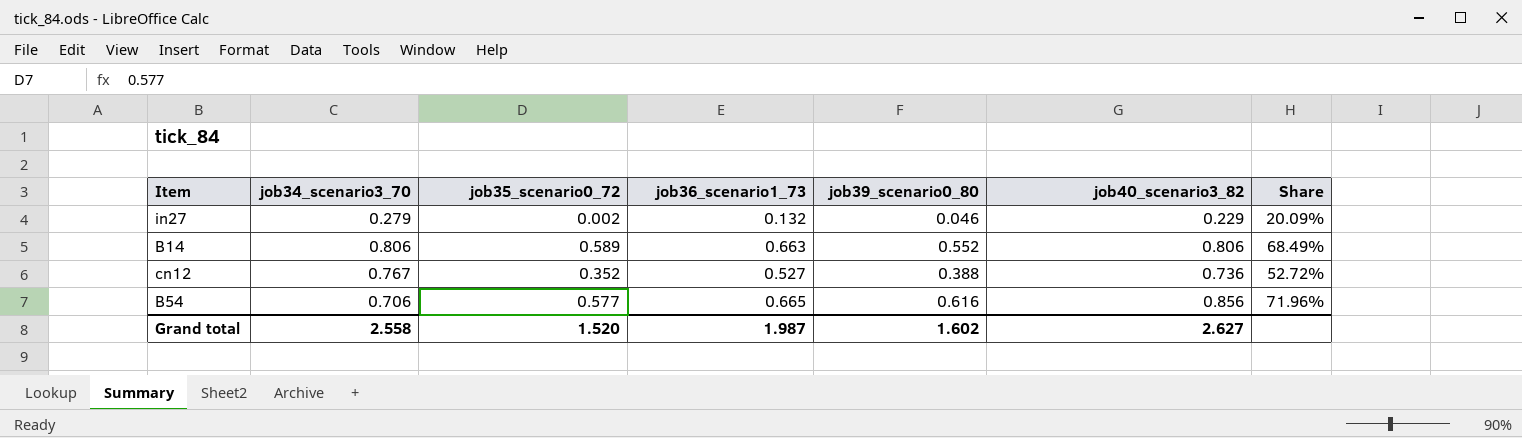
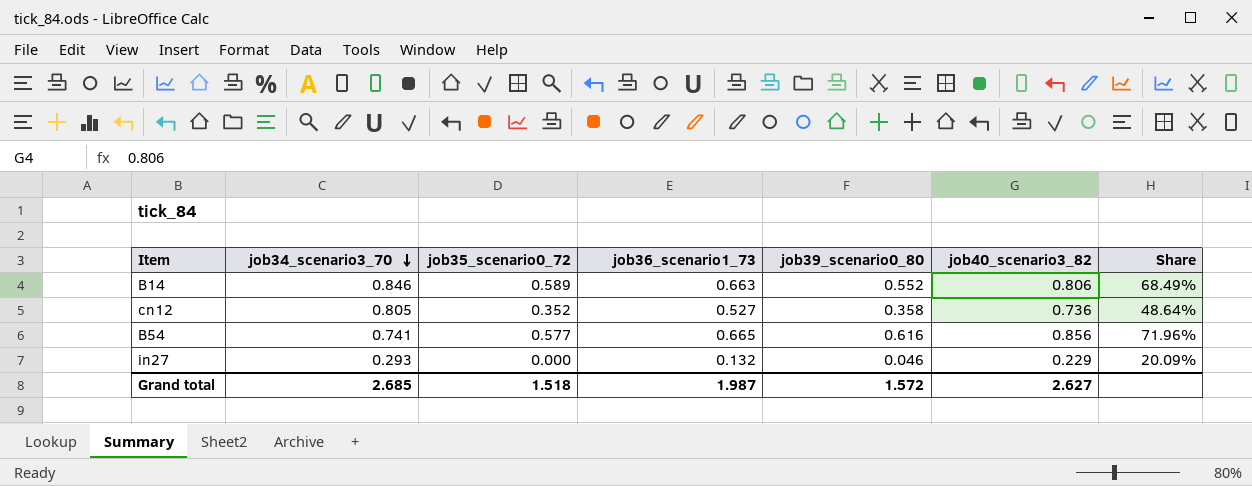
row order: none -> job34_scenario3_70 descending
B14 | job34_scenario3_70: 0.806 -> 0.846
cn12 | job34_scenario3_70: 0.767 -> 0.805
cn12 | job39_scenario0_80: 0.388 -> 0.358
cn12 | Share: 52.72% -> 48.64%
B54 | job34_scenario3_70: 0.706 -> 0.741
in27 | job34_scenario3_70: 0.279 -> 0.293
in27 | job35_scenario0_72: 0.002 -> 0.000
Grand total | job34_scenario3_70: 2.558 -> 2.685
Grand total | job35_scenario0_72: 1.520 -> 1.518
Grand total | job39_scenario0_80: 1.602 -> 1.572

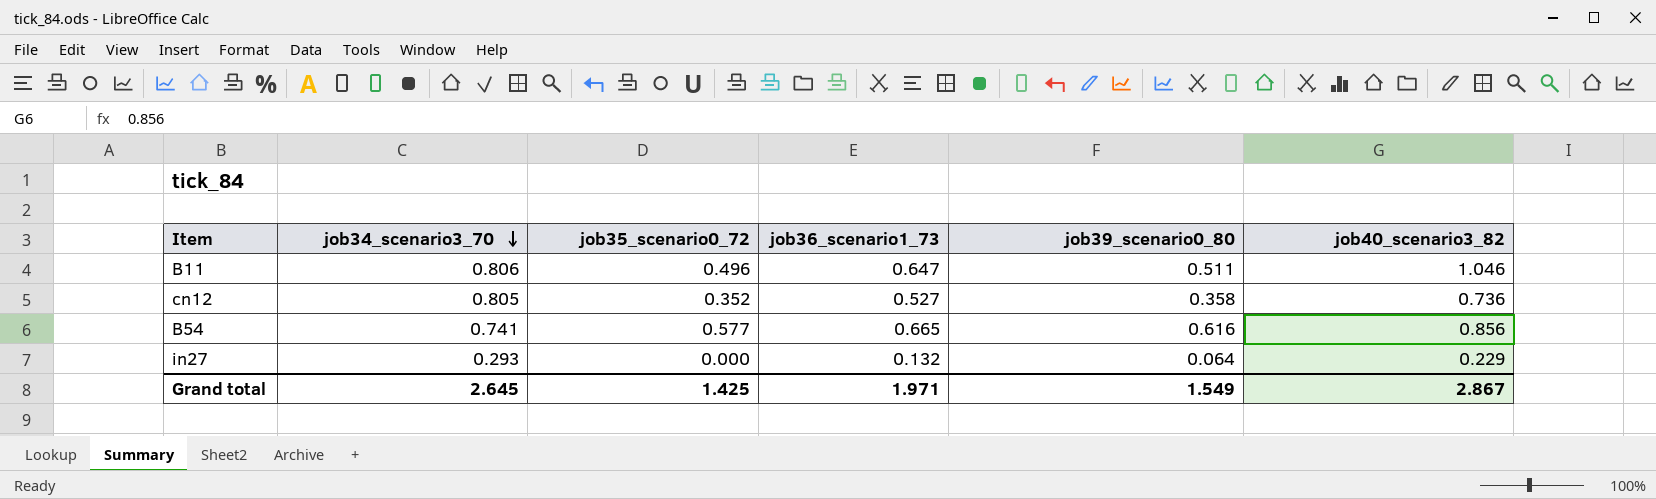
column Share | formula: [job39_scenario0_80] / [job40_scenario3_82] -> none
row B14: 0.846 | 0.589 | 0.663 | 0.552 | 0.806 | 68.49% -> none
row B11: none -> 0.806 | 0.496 | 0.647 | 0.511 | 1.046
in27 | job39_scenario0_80: 0.046 -> 0.064
Grand total | job34_scenario3_70: 2.685 -> 2.645
Grand total | job35_scenario0_72: 1.518 -> 1.425
Grand total | job36_scenario1_73: 1.987 -> 1.971
Grand total | job39_scenario0_80: 1.572 -> 1.549
Grand total | job40_scenario3_82: 2.627 -> 2.867

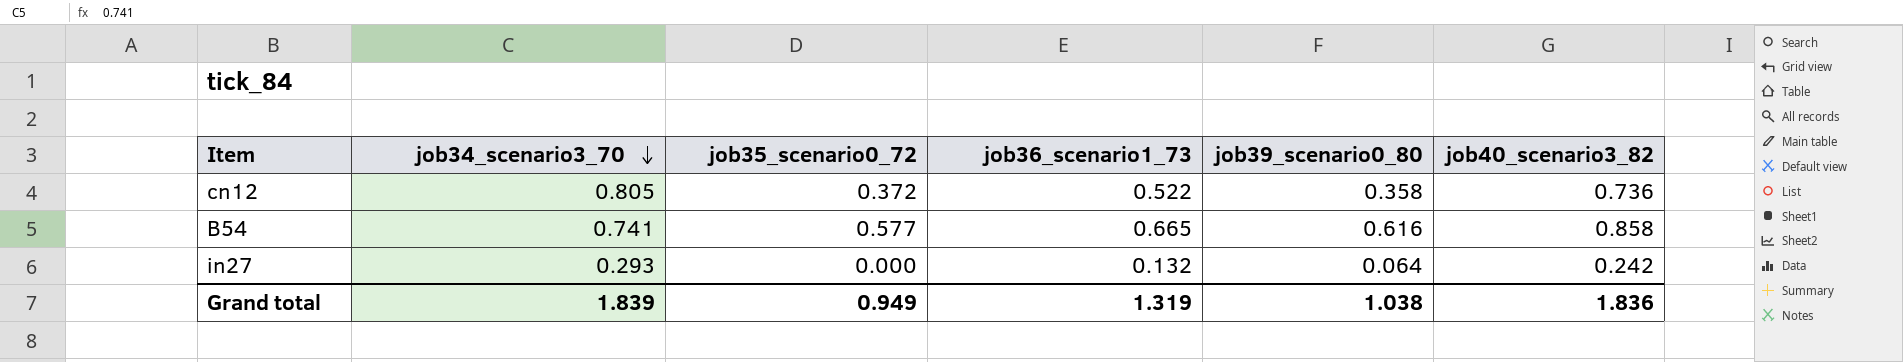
row B11: 0.806 | 0.496 | 0.647 | 0.511 | 1.046 -> none
cn12 | job35_scenario0_72: 0.352 -> 0.372
cn12 | job36_scenario1_73: 0.527 -> 0.522
B54 | job40_scenario3_82: 0.856 -> 0.858
in27 | job40_scenario3_82: 0.229 -> 0.242
Grand total | job34_scenario3_70: 2.645 -> 1.839
Grand total | job35_scenario0_72: 1.425 -> 0.949
Grand total | job36_scenario1_73: 1.971 -> 1.319
Grand total | job39_scenario0_80: 1.549 -> 1.038
Grand total | job40_scenario3_82: 2.867 -> 1.836

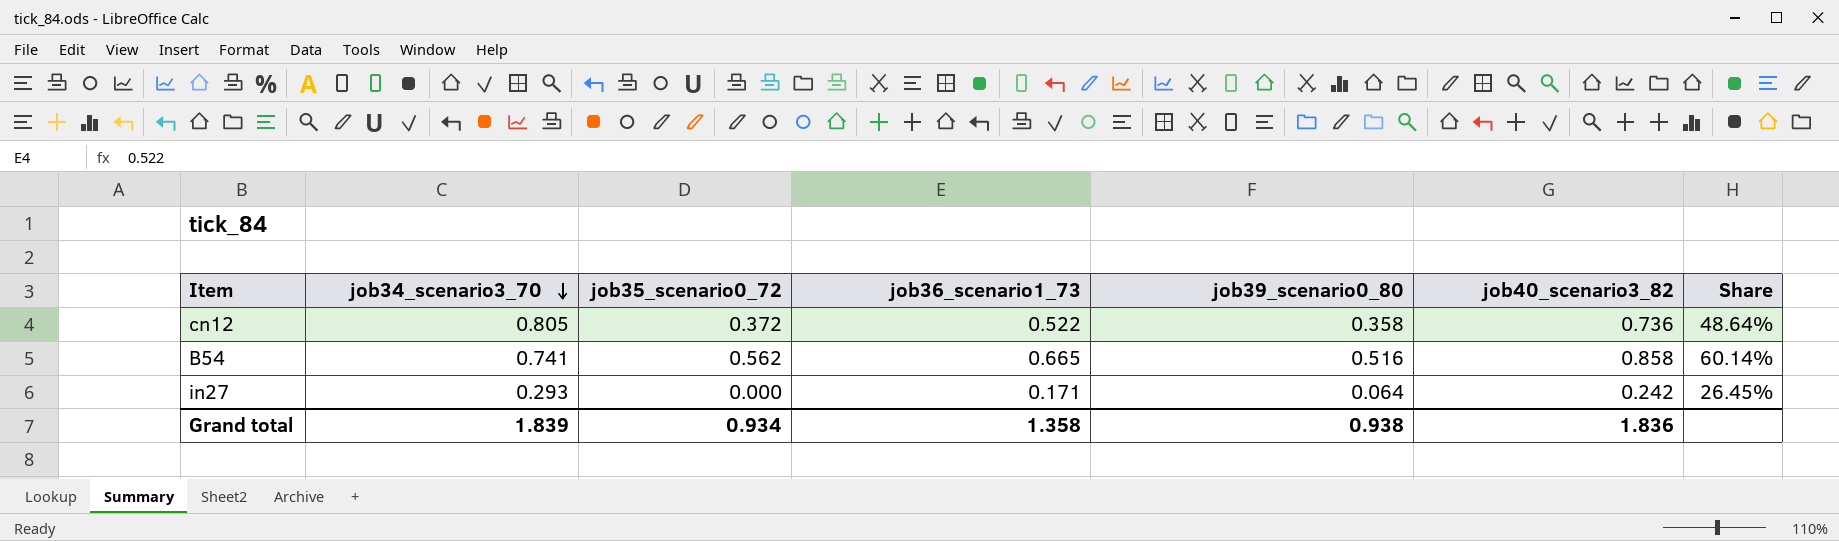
column Share | formula: none -> [job39_scenario0_80] / [job40_scenario3_82]
B54 | job35_scenario0_72: 0.577 -> 0.562
B54 | job39_scenario0_80: 0.616 -> 0.516
in27 | job36_scenario1_73: 0.132 -> 0.171
Grand total | job35_scenario0_72: 0.949 -> 0.934
Grand total | job36_scenario1_73: 1.319 -> 1.358
Grand total | job39_scenario0_80: 1.038 -> 0.938

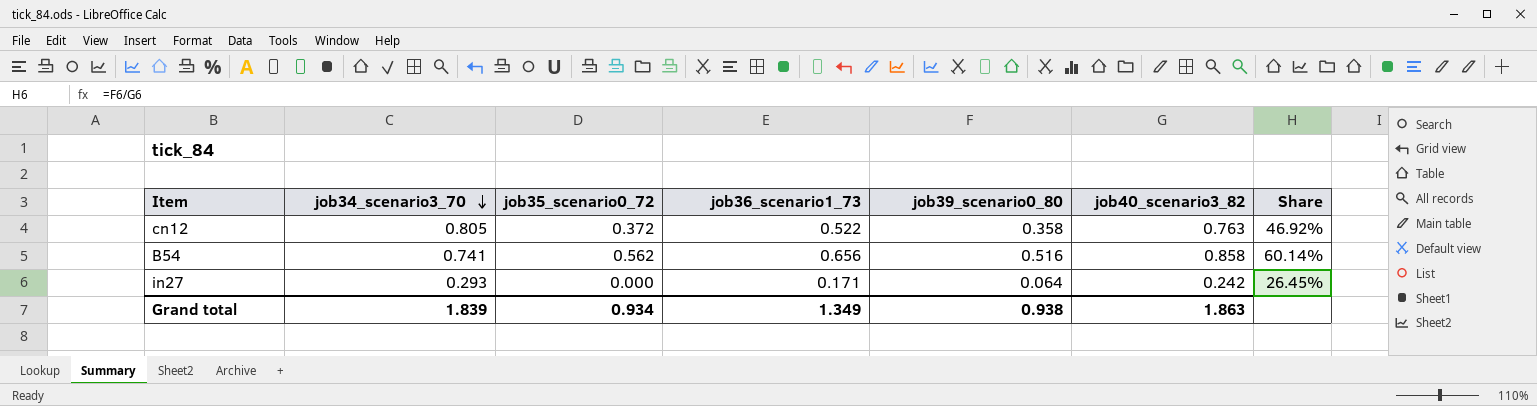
cn12 | job40_scenario3_82: 0.736 -> 0.763
cn12 | Share: 48.64% -> 46.92%
B54 | job36_scenario1_73: 0.665 -> 0.656
Grand total | job36_scenario1_73: 1.358 -> 1.349
Grand total | job40_scenario3_82: 1.836 -> 1.863

